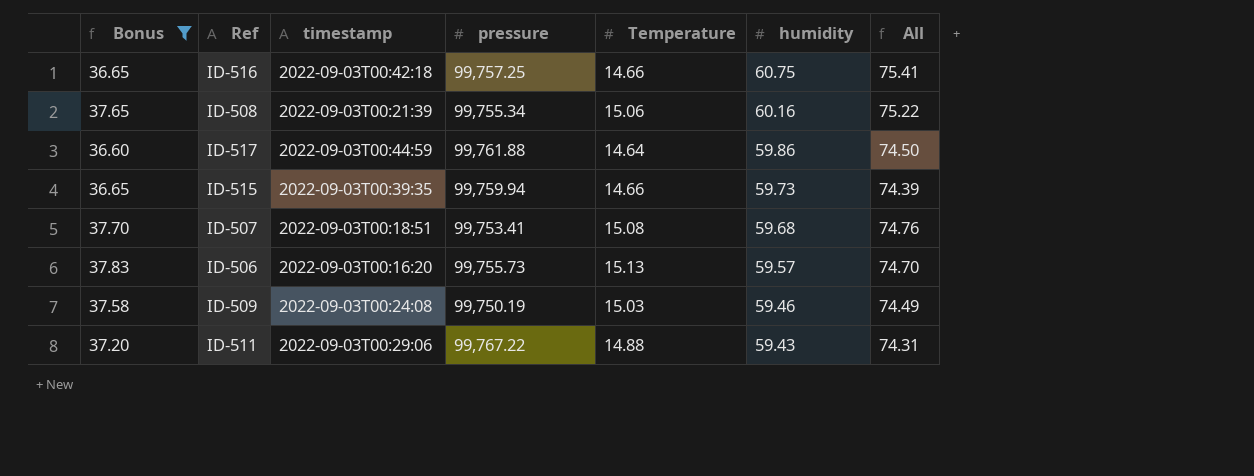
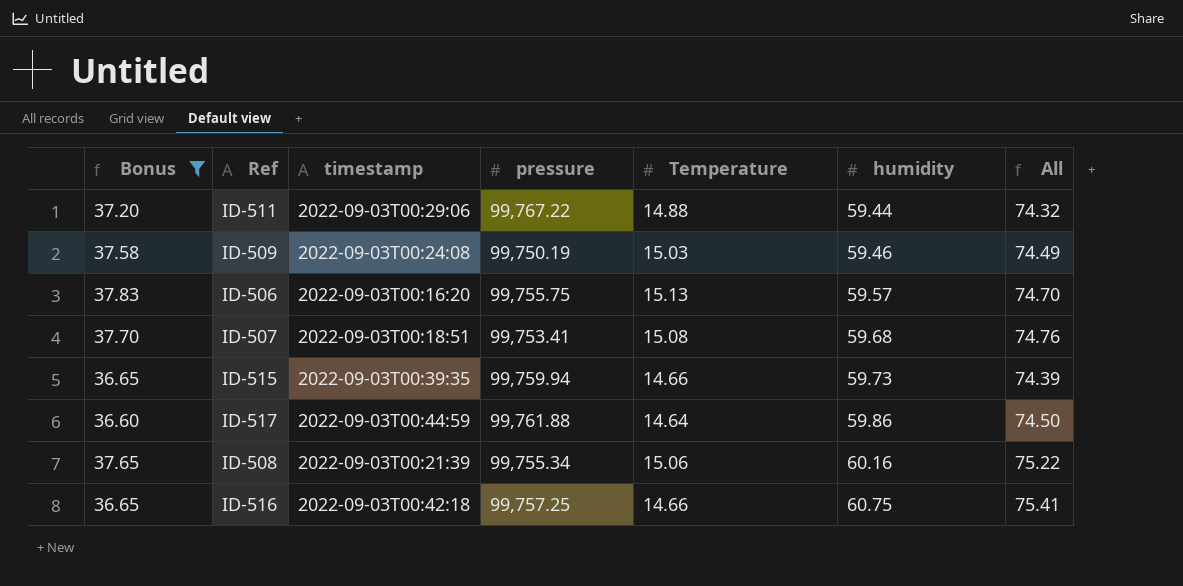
row order: humidity descending -> humidity ascending
ID-511 | humidity: 59.43 -> 59.44
ID-511 | All: 74.31 -> 74.32
ID-506 | pressure: 99,755.73 -> 99,755.75

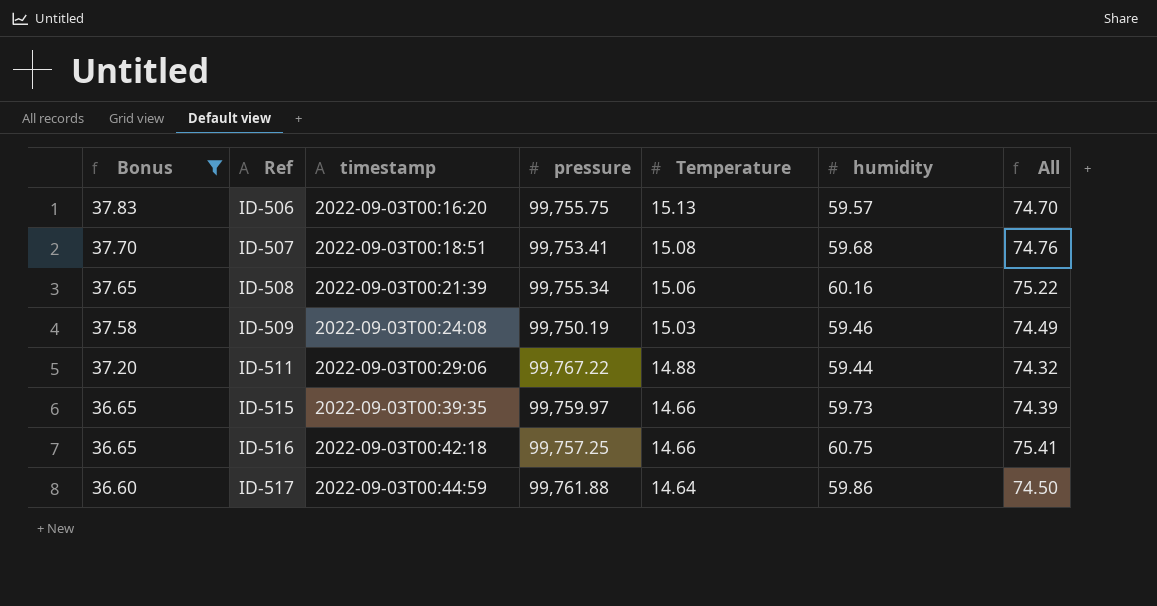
row order: humidity ascending -> Bonus descending
ID-515 | pressure: 99,759.94 -> 99,759.97

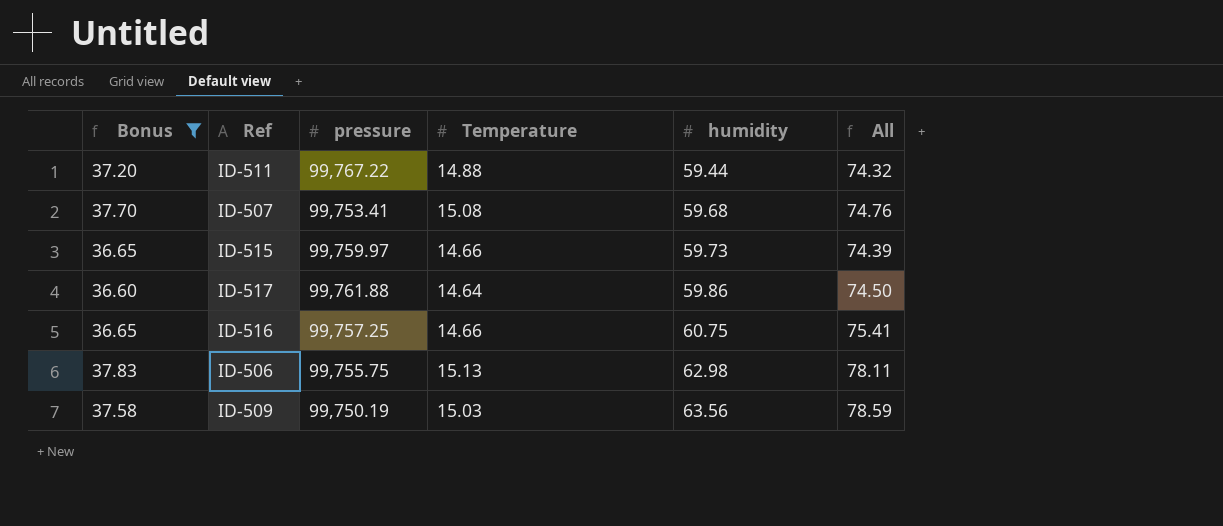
row order: Bonus descending -> humidity ascending
column timestamp | position: 3 -> none
row ID-508: 37.65 | 2022-09-03T00:21:39 | 99,755.34 | 15.06 | 60.16 | 75.22 -> none
ID-506 | humidity: 59.57 -> 62.98
ID-506 | All: 74.70 -> 78.11
ID-509 | humidity: 59.46 -> 63.56
ID-509 | All: 74.49 -> 78.59

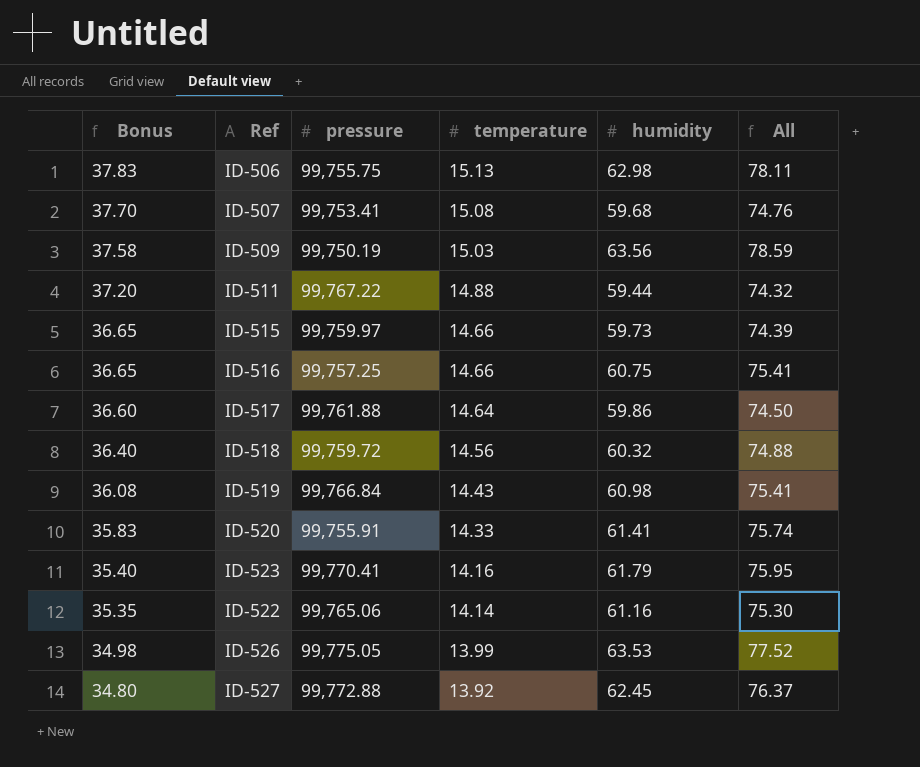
filter: Bonus >= 36.60 -> none
row order: humidity ascending -> Bonus descending
column name: Temperature -> temperature

